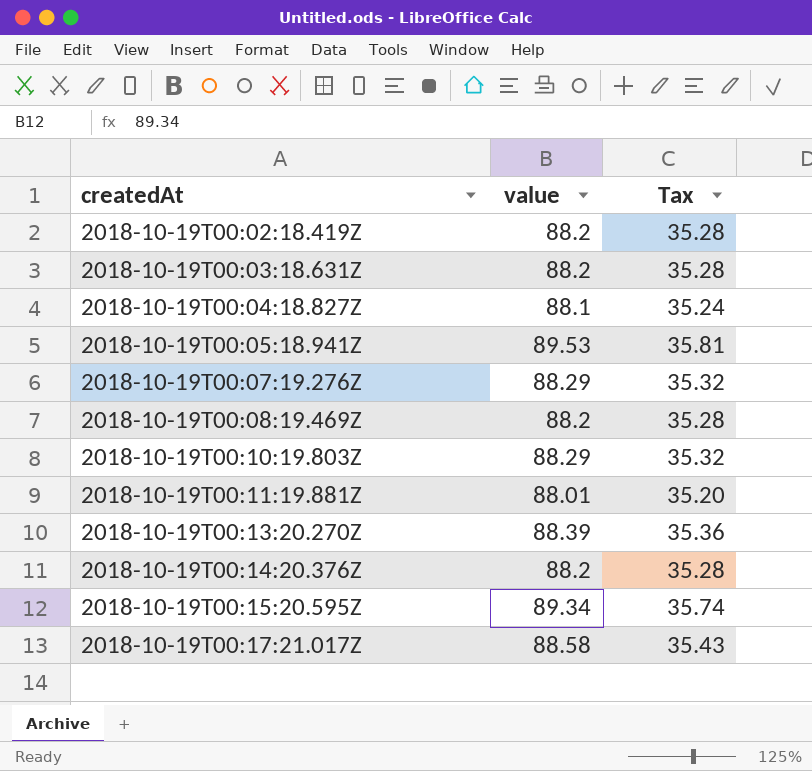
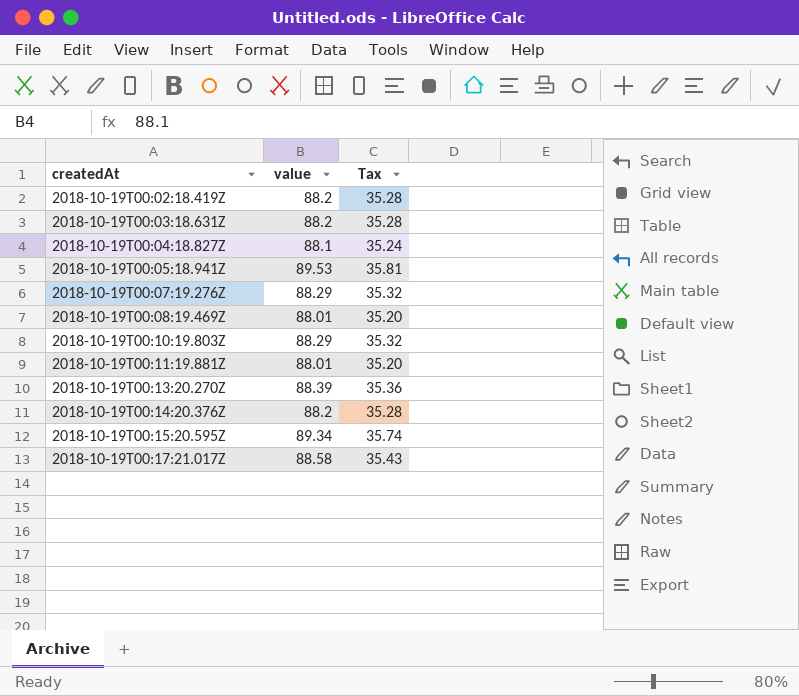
2018-10-19T00:08:19.469Z | value: 88.2 -> 88.01
2018-10-19T00:08:19.469Z | Tax: 35.28 -> 35.20

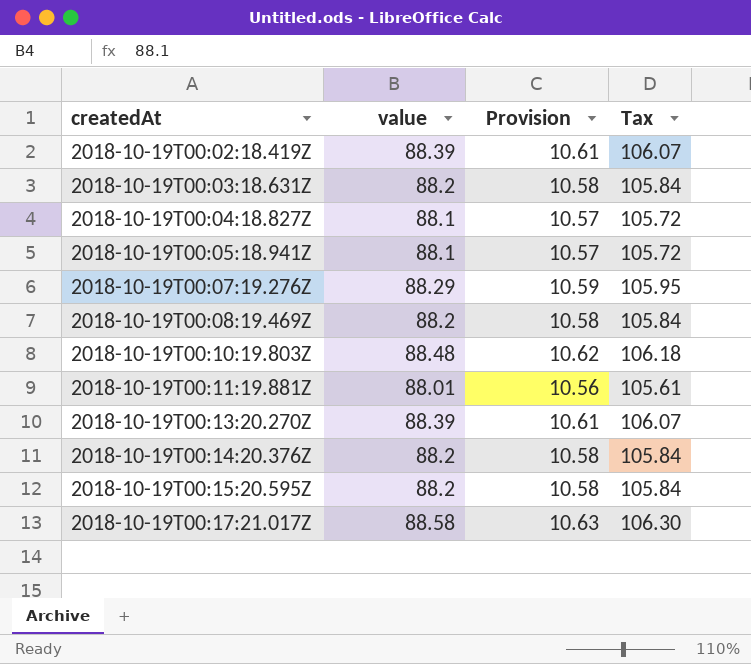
column Provision | formula: none -> [value] * 0.12
column Tax | formula: [value] * 0.4 -> [value] * 1.2
2018-10-19T00:02:18.419Z | value: 88.2 -> 88.39
2018-10-19T00:05:18.941Z | value: 89.53 -> 88.1
2018-10-19T00:08:19.469Z | value: 88.01 -> 88.2
2018-10-19T00:10:19.803Z | value: 88.29 -> 88.48
2018-10-19T00:15:20.595Z | value: 89.34 -> 88.2

